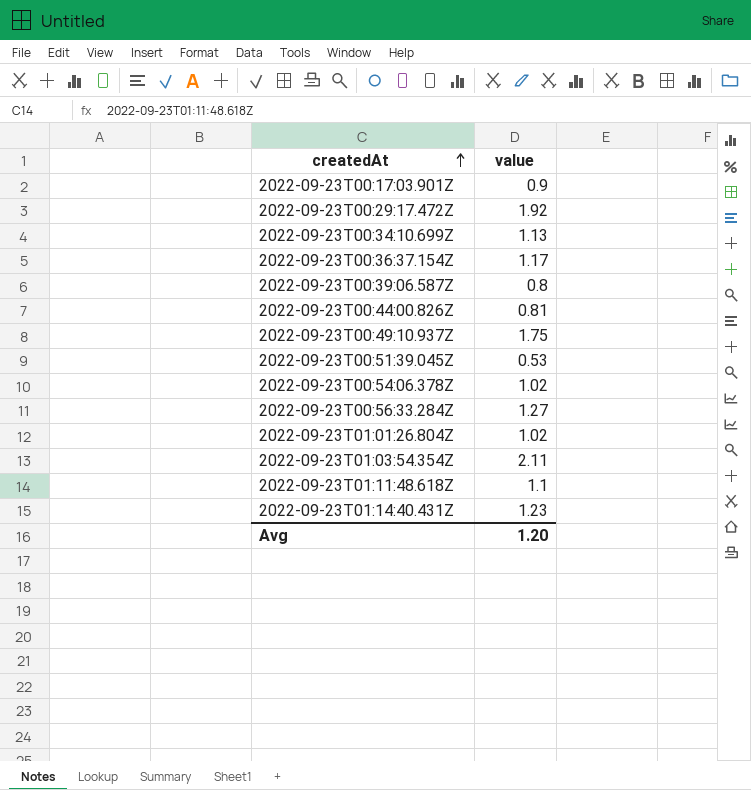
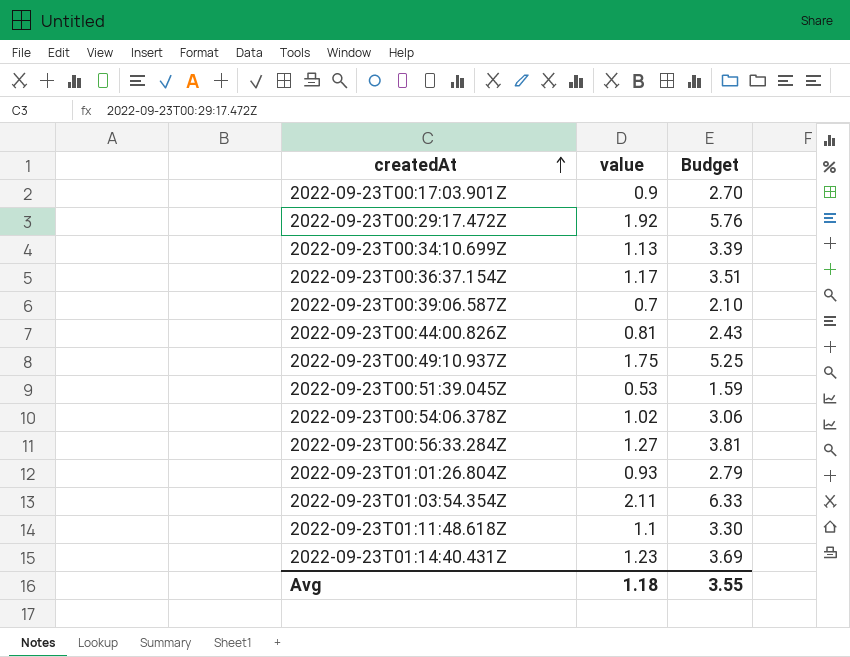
column Budget | formula: none -> [value] * 3
2022-09-23T00:39:06.587Z | value: 0.8 -> 0.7
2022-09-23T01:01:26.804Z | value: 1.02 -> 0.93
Avg | value: 1.20 -> 1.18

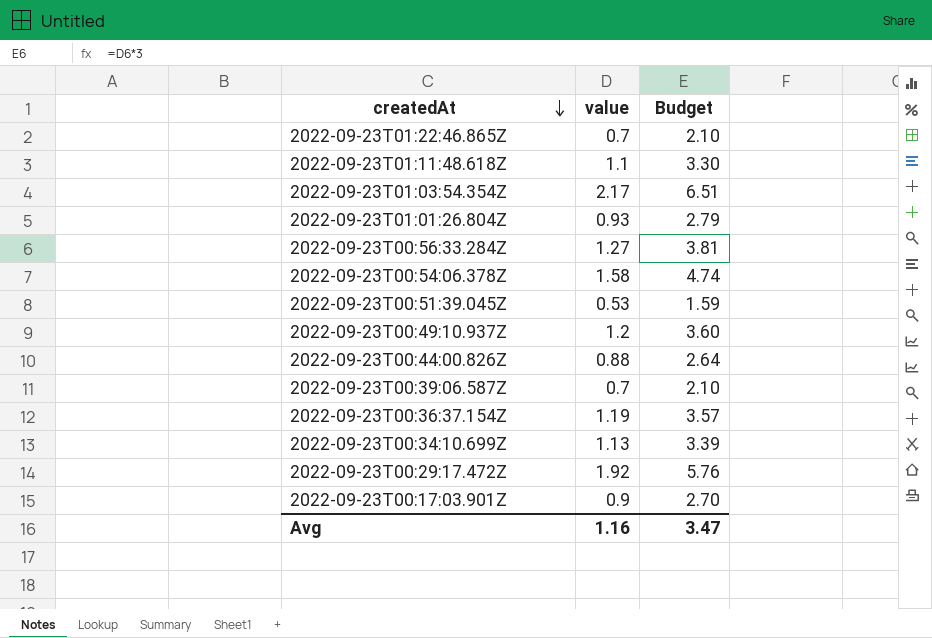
row order: createdAt ascending -> createdAt descending
row 2022-09-23T01:14:40.431Z: 1.23 | 3.69 -> none
row 2022-09-23T01:22:46.865Z: none -> 0.7 | 2.10
2022-09-23T01:03:54.354Z | value: 2.11 -> 2.17
2022-09-23T01:03:54.354Z | Budget: 6.33 -> 6.51
2022-09-23T00:54:06.378Z | value: 1.02 -> 1.58
2022-09-23T00:54:06.378Z | Budget: 3.06 -> 4.74
2022-09-23T00:49:10.937Z | value: 1.75 -> 1.2
2022-09-23T00:49:10.937Z | Budget: 5.25 -> 3.60
2022-09-23T00:44:00.826Z | value: 0.81 -> 0.88
2022-09-23T00:44:00.826Z | Budget: 2.43 -> 2.64
2022-09-23T00:36:37.154Z | value: 1.17 -> 1.19
2022-09-23T00:36:37.154Z | Budget: 3.51 -> 3.57
Avg | value: 1.18 -> 1.16
Avg | Budget: 3.55 -> 3.47

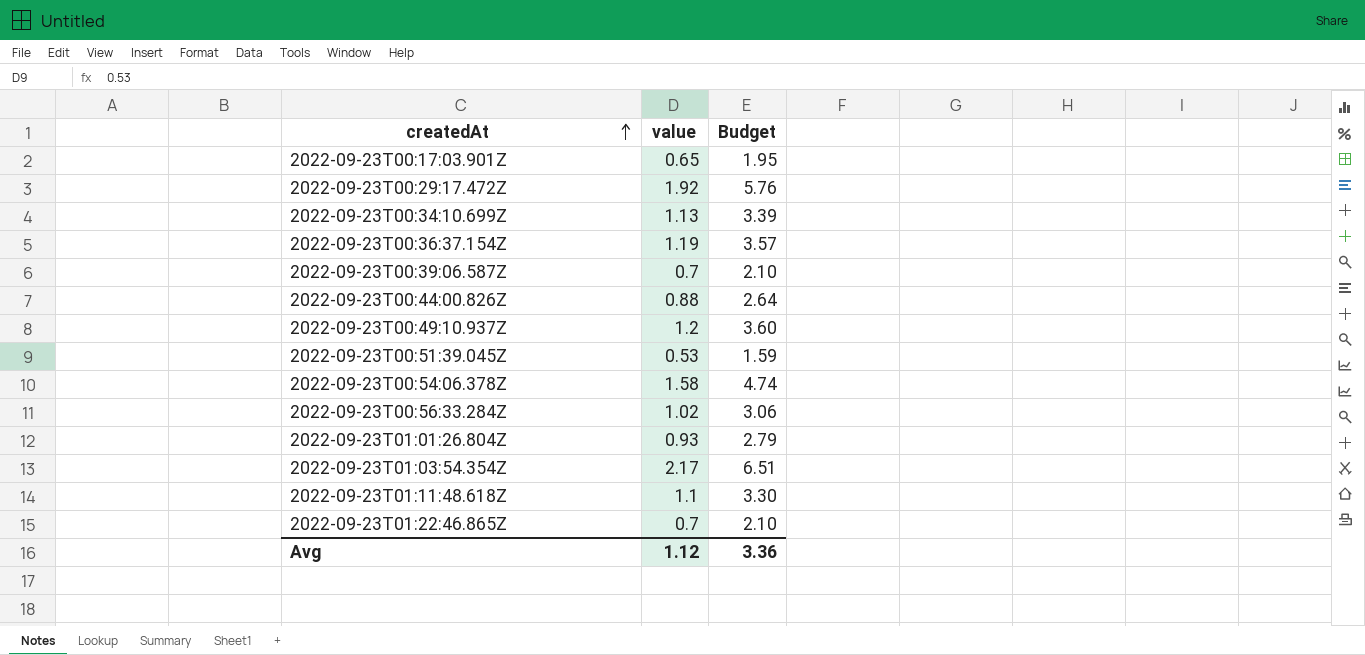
row order: createdAt descending -> createdAt ascending
2022-09-23T00:17:03.901Z | value: 0.9 -> 0.65
2022-09-23T00:17:03.901Z | Budget: 2.70 -> 1.95
2022-09-23T00:56:33.284Z | value: 1.27 -> 1.02
2022-09-23T00:56:33.284Z | Budget: 3.81 -> 3.06
Avg | value: 1.16 -> 1.12
Avg | Budget: 3.47 -> 3.36

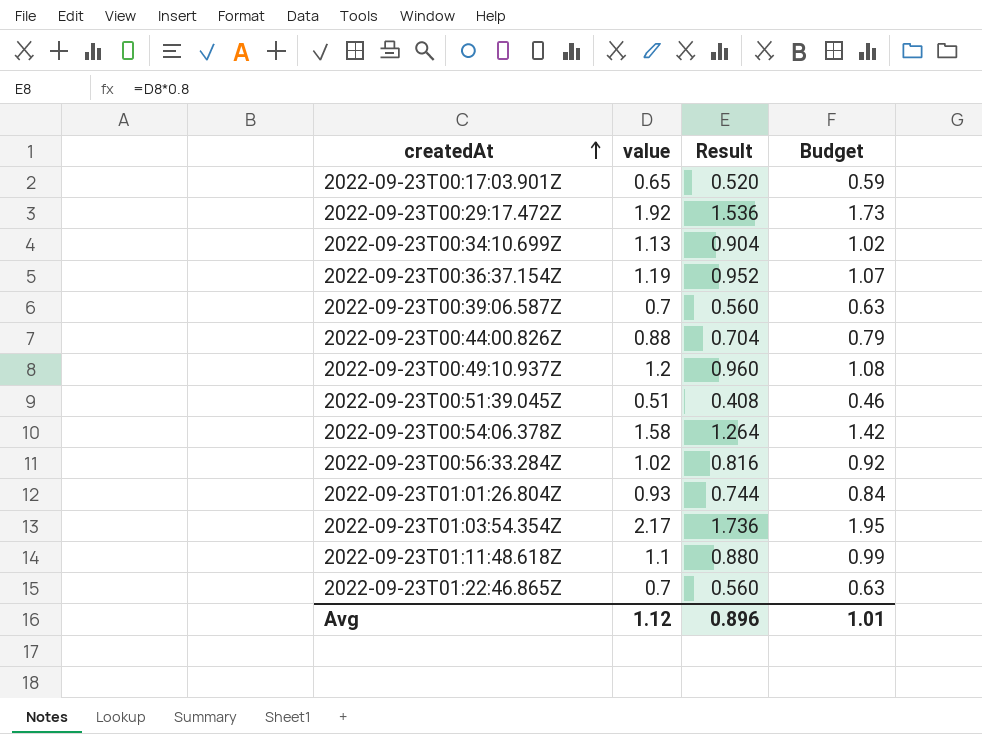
column Result | formula: none -> [value] * 0.8
column Budget | formula: [value] * 3 -> [value] * 0.9
2022-09-23T00:51:39.045Z | value: 0.53 -> 0.51
Avg | Budget: 3.36 -> 1.01

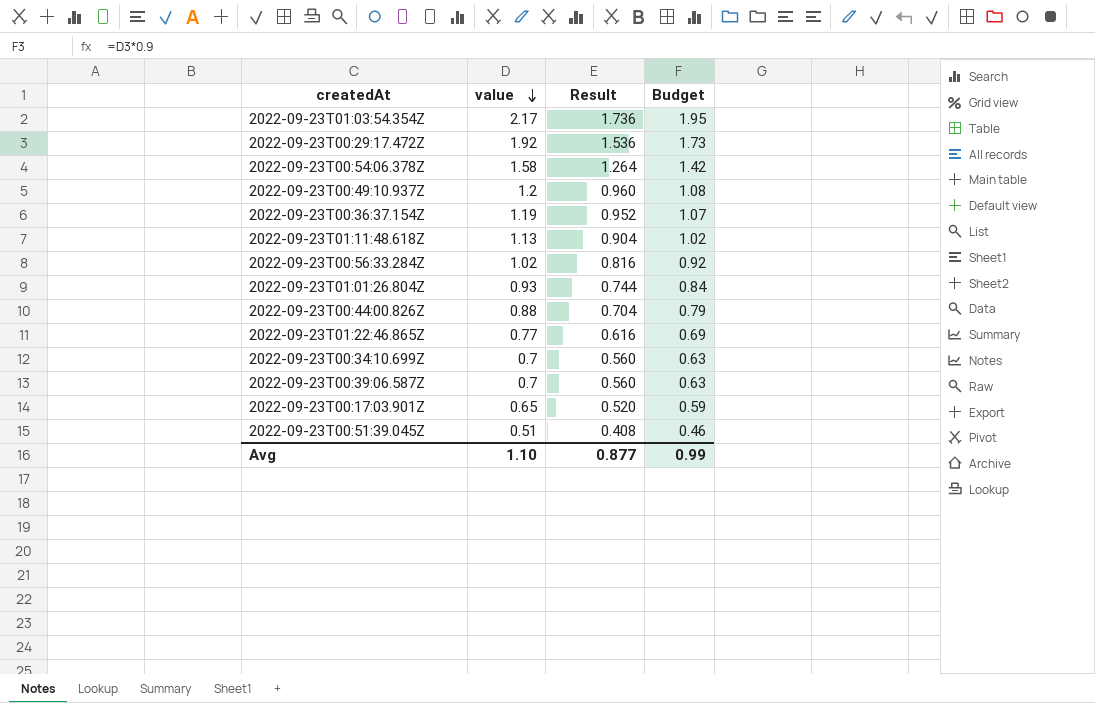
row order: createdAt ascending -> value descending
2022-09-23T01:11:48.618Z | value: 1.1 -> 1.13
2022-09-23T01:11:48.618Z | Result: 0.880 -> 0.904
2022-09-23T01:11:48.618Z | Budget: 0.99 -> 1.02
2022-09-23T01:22:46.865Z | value: 0.7 -> 0.77
2022-09-23T01:22:46.865Z | Result: 0.560 -> 0.616
2022-09-23T01:22:46.865Z | Budget: 0.63 -> 0.69
2022-09-23T00:34:10.699Z | value: 1.13 -> 0.7
2022-09-23T00:34:10.699Z | Result: 0.904 -> 0.560
2022-09-23T00:34:10.699Z | Budget: 1.02 -> 0.63
Avg | value: 1.12 -> 1.10
Avg | Result: 0.896 -> 0.877
Avg | Budget: 1.01 -> 0.99

